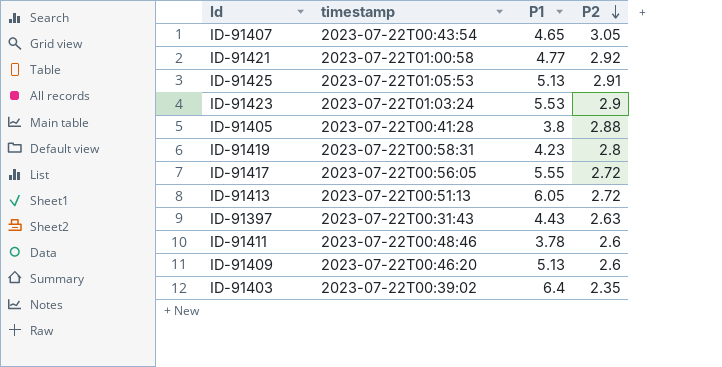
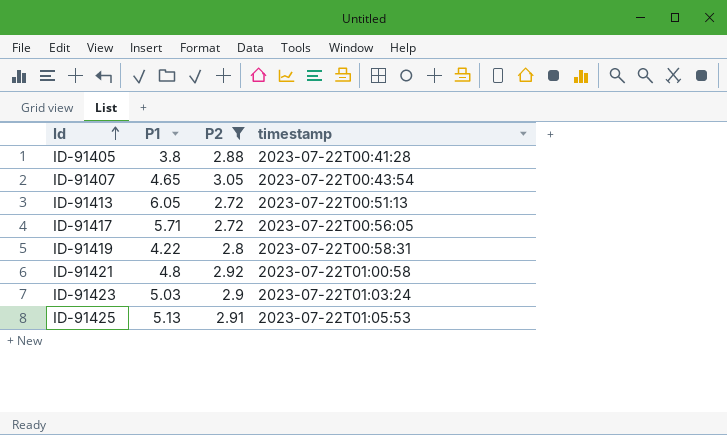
filter: none -> P2 >= 2.72
row order: P2 descending -> Id ascending
column timestamp | position: 2 -> 4
ID-91417 | P1: 5.55 -> 5.71
ID-91419 | P1: 4.23 -> 4.22
ID-91421 | P1: 4.77 -> 4.8
ID-91423 | P1: 5.53 -> 5.03

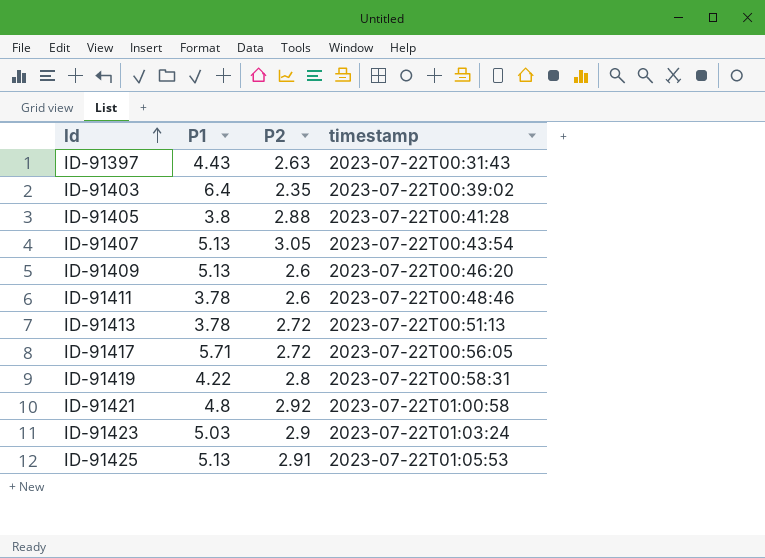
filter: P2 >= 2.72 -> none
ID-91407 | P1: 4.65 -> 5.13
ID-91413 | P1: 6.05 -> 3.78

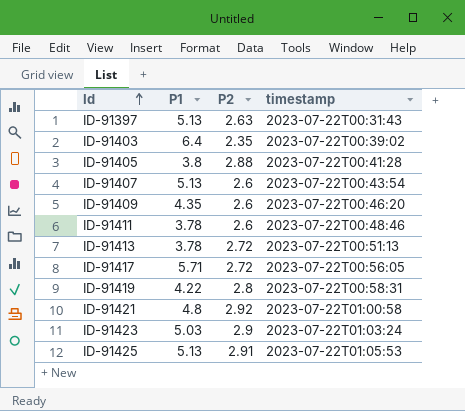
ID-91397 | P1: 4.43 -> 5.13
ID-91407 | P2: 3.05 -> 2.6
ID-91409 | P1: 5.13 -> 4.35

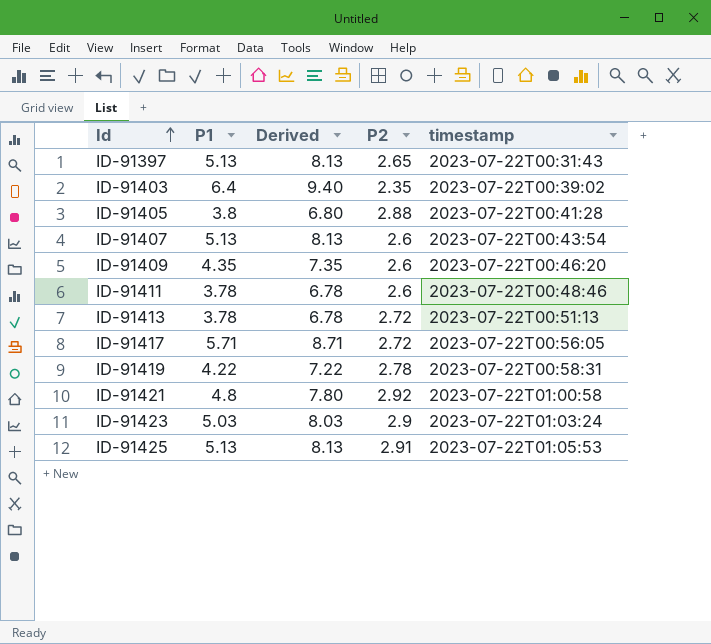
column Derived | formula: none -> [P1] + 3
ID-91397 | P2: 2.63 -> 2.65
ID-91419 | P2: 2.8 -> 2.78

